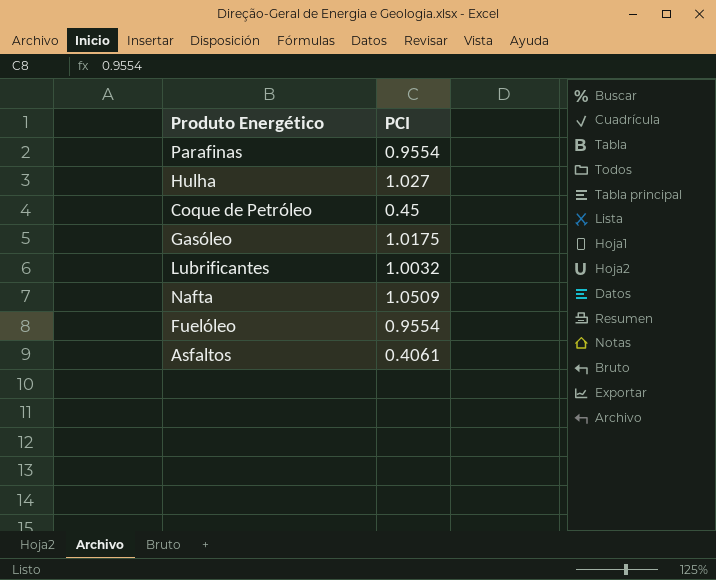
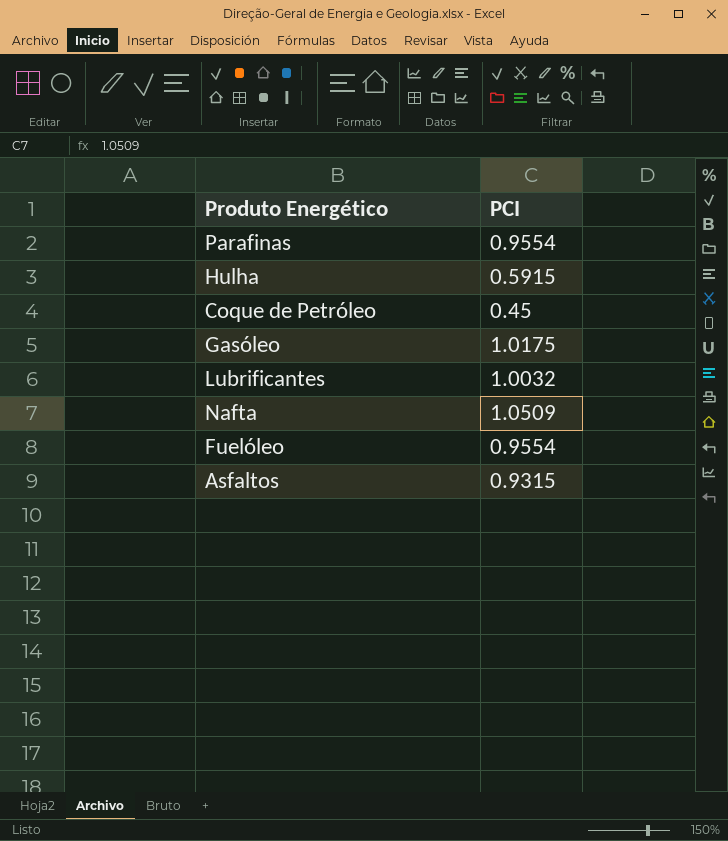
Hulha | PCI: 1.027 -> 0.5915
Asfaltos | PCI: 0.4061 -> 0.9315

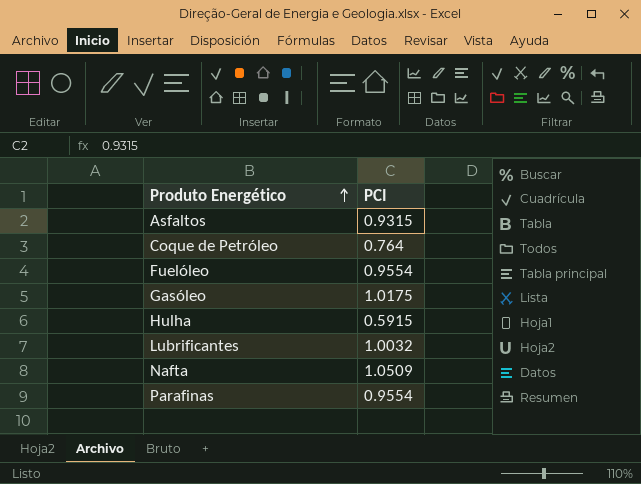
row order: none -> Produto Energético ascending
Coque de Petróleo | PCI: 0.45 -> 0.764

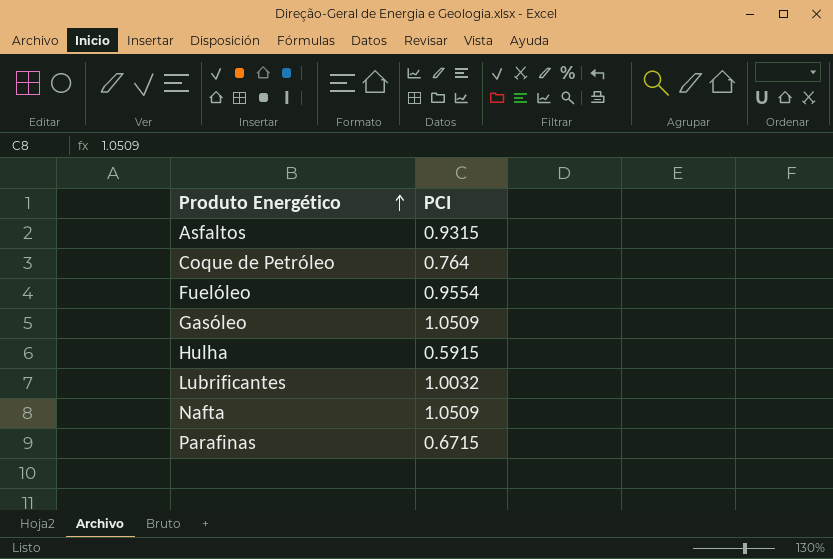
Gasóleo | PCI: 1.0175 -> 1.0509
Parafinas | PCI: 0.9554 -> 0.6715

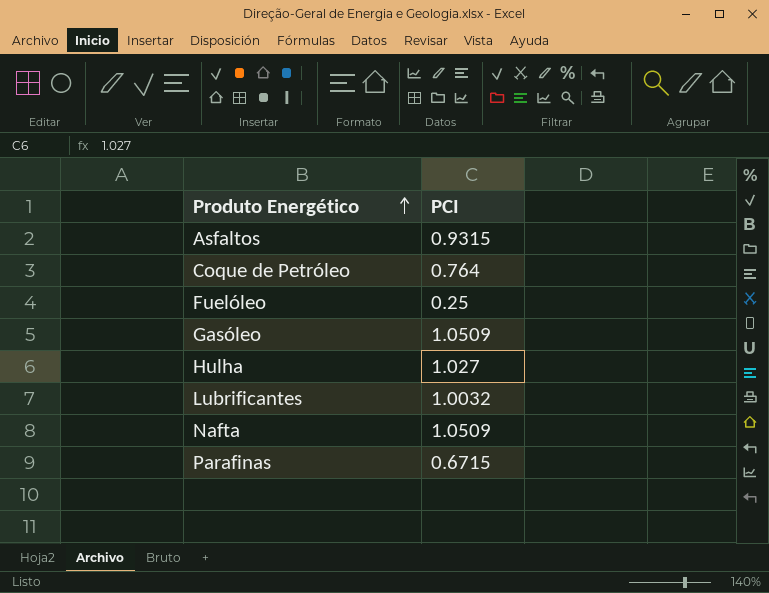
Fuelóleo | PCI: 0.9554 -> 0.25
Hulha | PCI: 0.5915 -> 1.027

